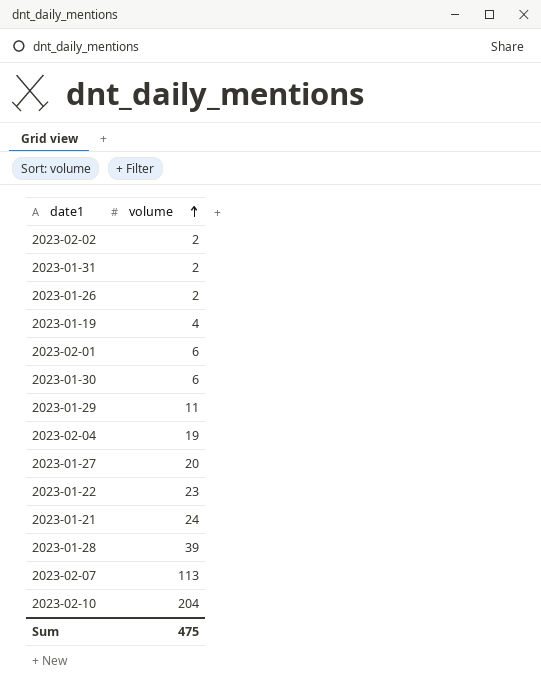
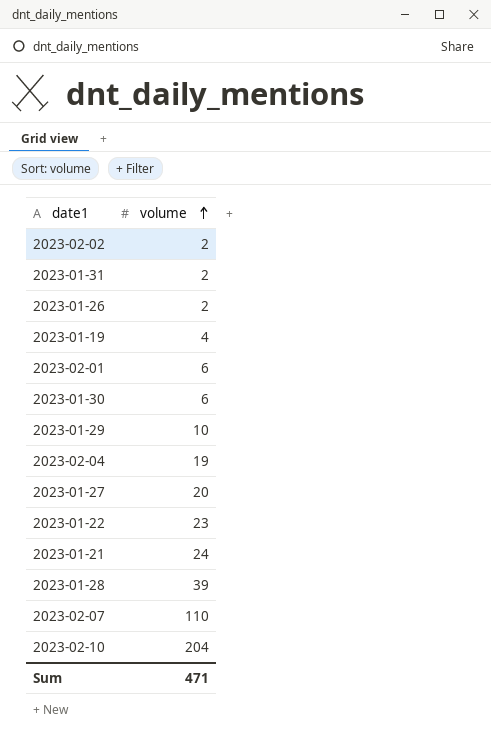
2023-01-29 | volume: 11 -> 10
2023-02-07 | volume: 113 -> 110
Sum | volume: 475 -> 471

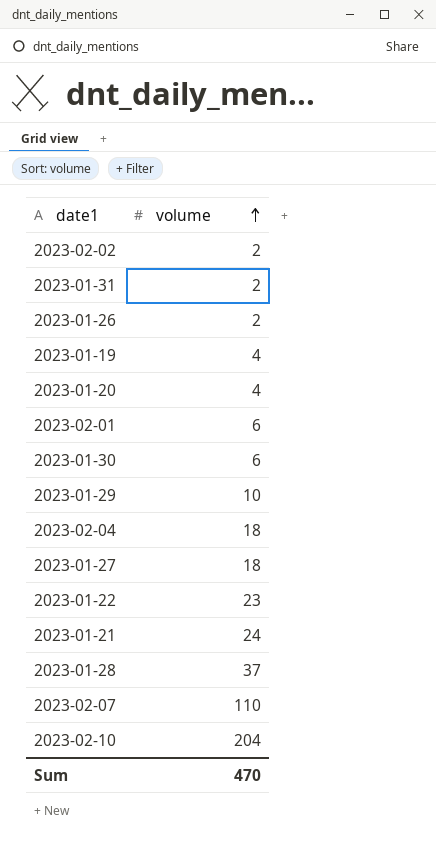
row 2023-01-20: none -> 4
2023-02-04 | volume: 19 -> 18
2023-01-27 | volume: 20 -> 18
2023-01-28 | volume: 39 -> 37
Sum | volume: 471 -> 470

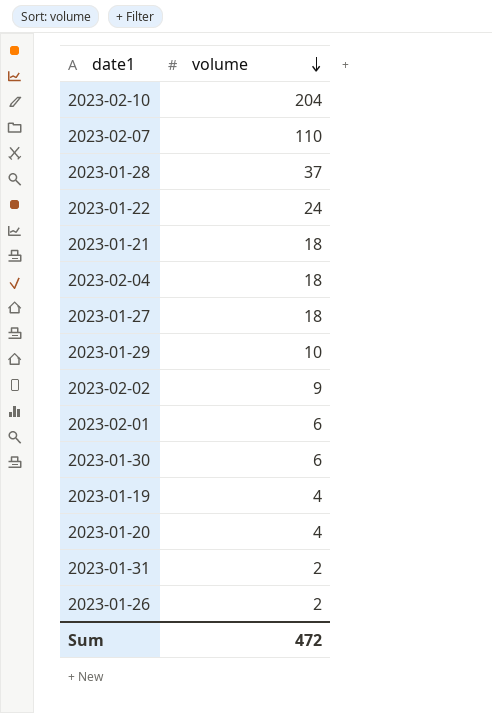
row order: volume ascending -> volume descending
2023-01-22 | volume: 23 -> 24
2023-01-21 | volume: 24 -> 18
2023-02-02 | volume: 2 -> 9
Sum | volume: 470 -> 472

